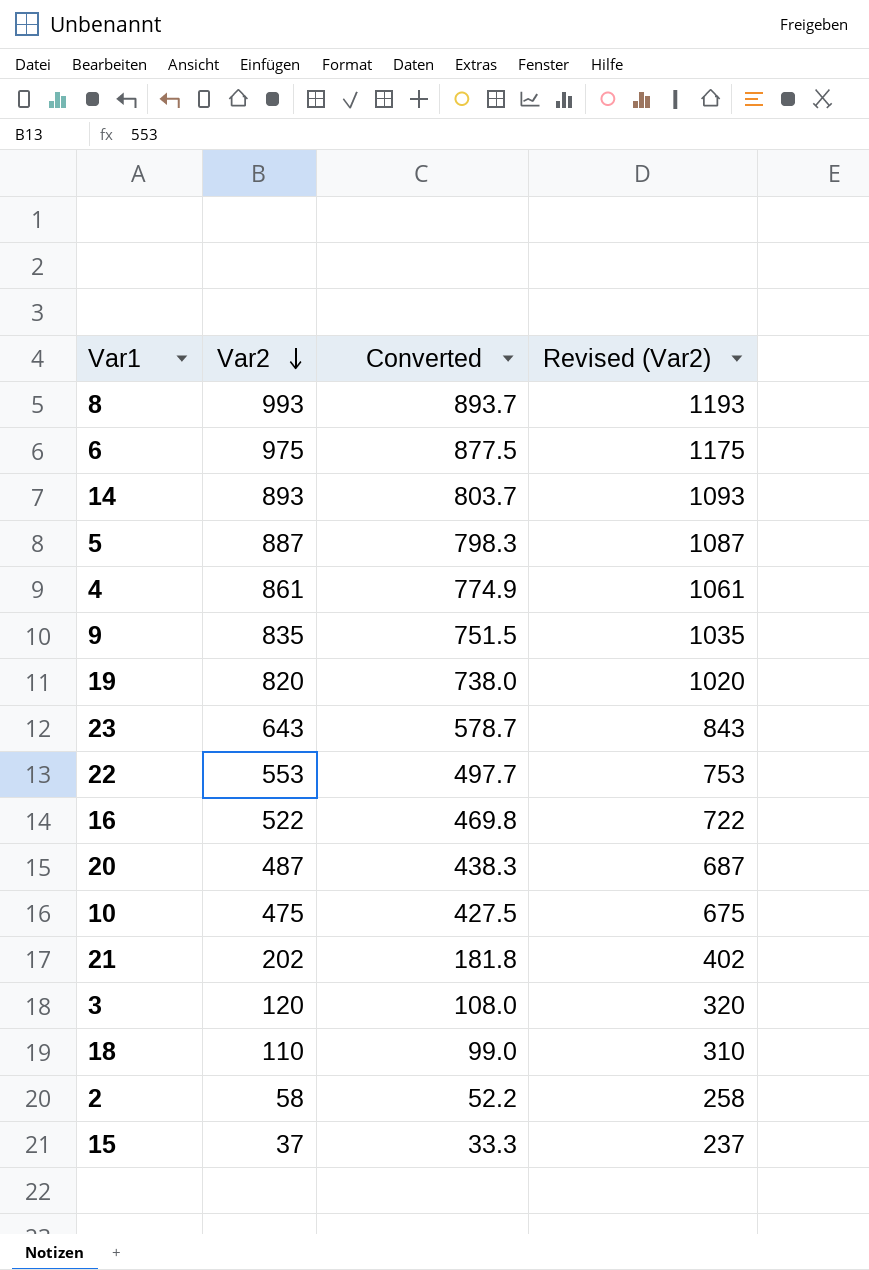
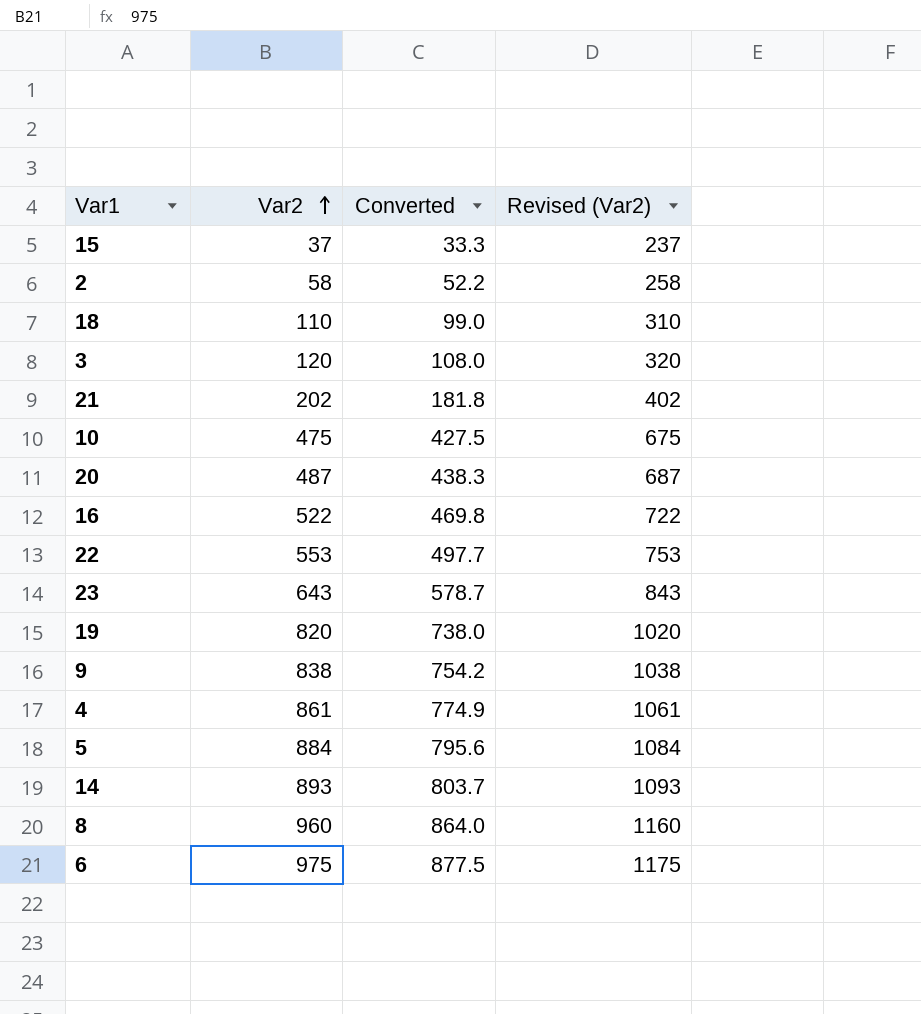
row order: Var2 descending -> Var2 ascending
9 | Var2: 835 -> 838
9 | Converted: 751.5 -> 754.2
9 | Revised (Var2): 1035 -> 1038
5 | Var2: 887 -> 884
5 | Converted: 798.3 -> 795.6
5 | Revised (Var2): 1087 -> 1084
8 | Var2: 993 -> 960
8 | Converted: 893.7 -> 864.0
8 | Revised (Var2): 1193 -> 1160

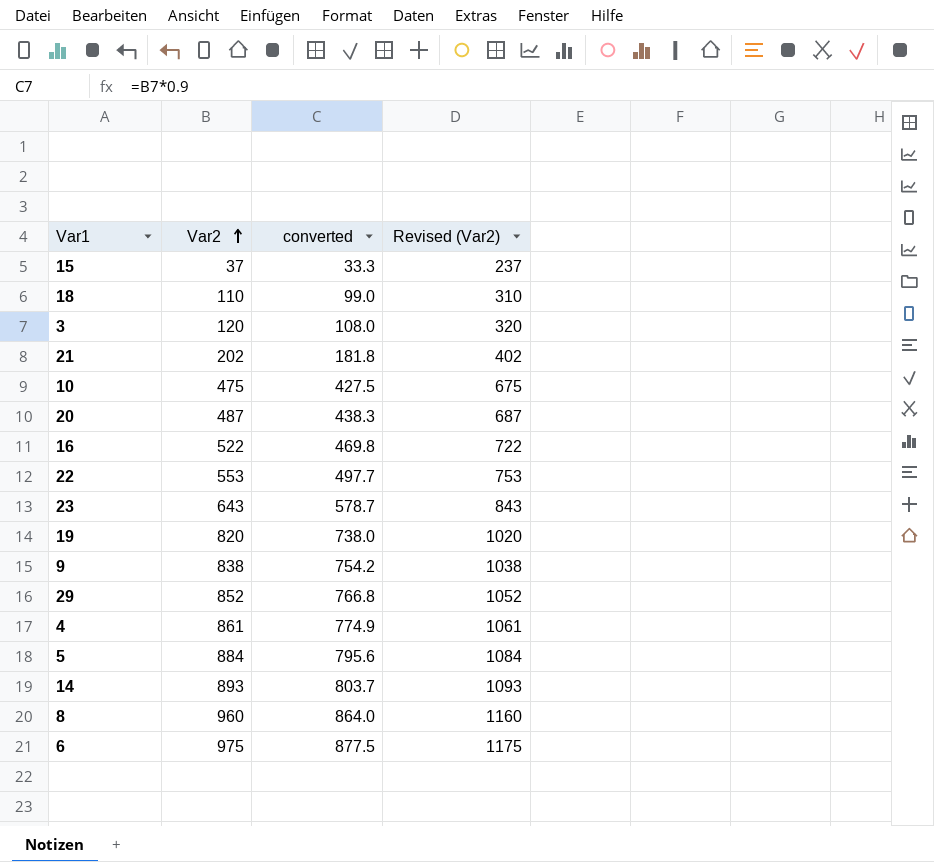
column name: Converted -> converted
row 2: 58 | 52.2 | 258 -> none
row 29: none -> 852 | 766.8 | 1052

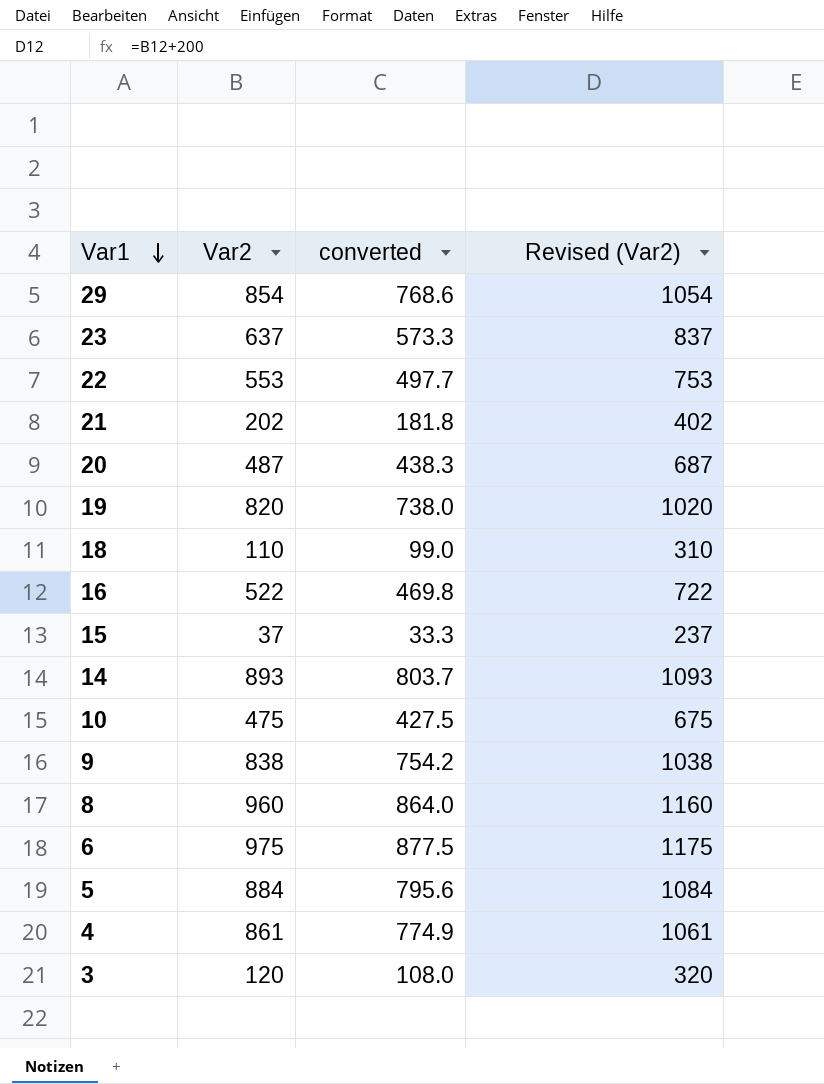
row order: Var2 ascending -> Var1 descending
29 | Var2: 852 -> 854
29 | converted: 766.8 -> 768.6
29 | Revised (Var2): 1052 -> 1054
23 | Var2: 643 -> 637
23 | converted: 578.7 -> 573.3
23 | Revised (Var2): 843 -> 837

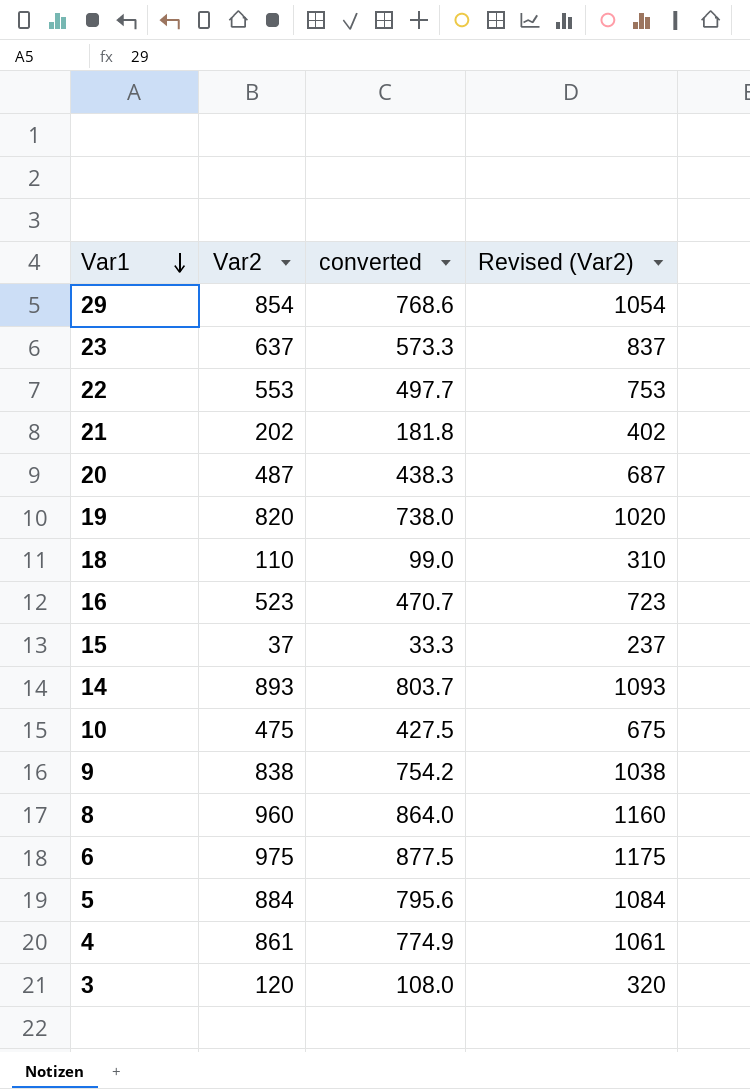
16 | Var2: 522 -> 523
16 | converted: 469.8 -> 470.7
16 | Revised (Var2): 722 -> 723

